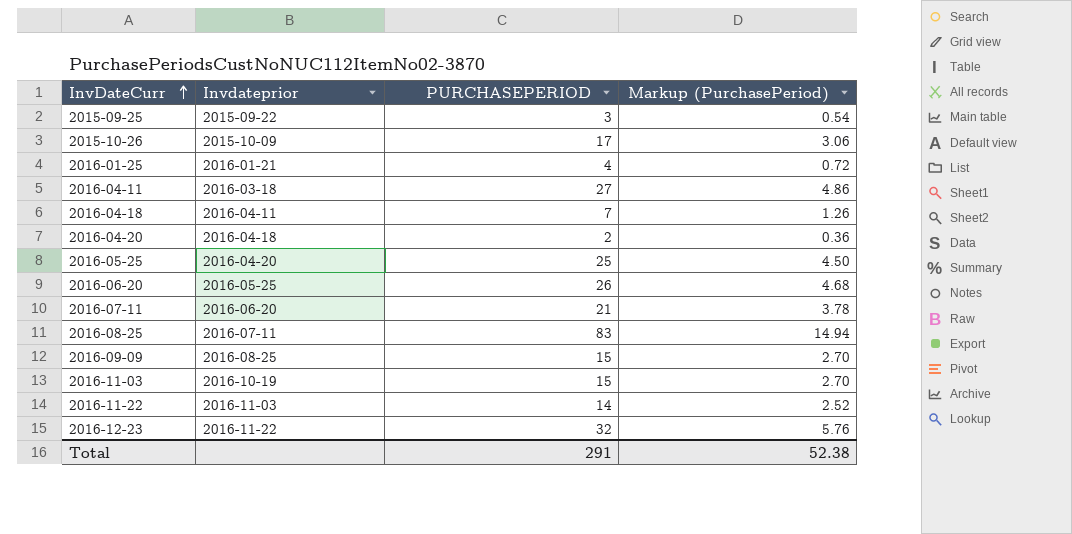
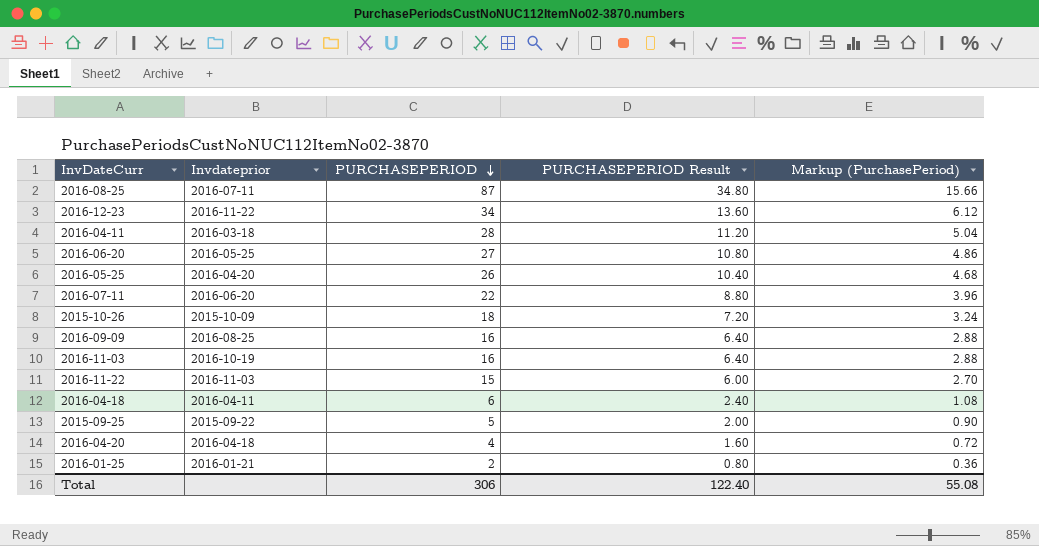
row order: InvDateCurr ascending -> PURCHASEPERIOD descending
column PURCHASEPERIOD Result | formula: none -> [PURCHASEPERIOD] * 0.4
2016-08-25 | PURCHASEPERIOD: 83 -> 87
2016-08-25 | Markup (PurchasePeriod): 14.94 -> 15.66
2016-12-23 | PURCHASEPERIOD: 32 -> 34
2016-12-23 | Markup (PurchasePeriod): 5.76 -> 6.12
2016-04-11 | PURCHASEPERIOD: 27 -> 28
2016-04-11 | Markup (PurchasePeriod): 4.86 -> 5.04
2016-06-20 | PURCHASEPERIOD: 26 -> 27
2016-06-20 | Markup (PurchasePeriod): 4.68 -> 4.86
2016-05-25 | PURCHASEPERIOD: 25 -> 26
2016-05-25 | Markup (PurchasePeriod): 4.50 -> 4.68
2016-07-11 | PURCHASEPERIOD: 21 -> 22
2016-07-11 | Markup (PurchasePeriod): 3.78 -> 3.96
2015-10-26 | PURCHASEPERIOD: 17 -> 18
2015-10-26 | Markup (PurchasePeriod): 3.06 -> 3.24
2016-09-09 | PURCHASEPERIOD: 15 -> 16
2016-09-09 | Markup (PurchasePeriod): 2.70 -> 2.88
2016-11-03 | PURCHASEPERIOD: 15 -> 16
2016-11-03 | Markup (PurchasePeriod): 2.70 -> 2.88
2016-11-22 | PURCHASEPERIOD: 14 -> 15
2016-11-22 | Markup (PurchasePeriod): 2.52 -> 2.70
2016-04-18 | PURCHASEPERIOD: 7 -> 6
2016-04-18 | Markup (PurchasePeriod): 1.26 -> 1.08
2015-09-25 | PURCHASEPERIOD: 3 -> 5
2015-09-25 | Markup (PurchasePeriod): 0.54 -> 0.90
2016-04-20 | PURCHASEPERIOD: 2 -> 4
2016-04-20 | Markup (PurchasePeriod): 0.36 -> 0.72
2016-01-25 | PURCHASEPERIOD: 4 -> 2
2016-01-25 | Markup (PurchasePeriod): 0.72 -> 0.36
Total | PURCHASEPERIOD: 291 -> 306
Total | Markup (PurchasePeriod): 52.38 -> 55.08

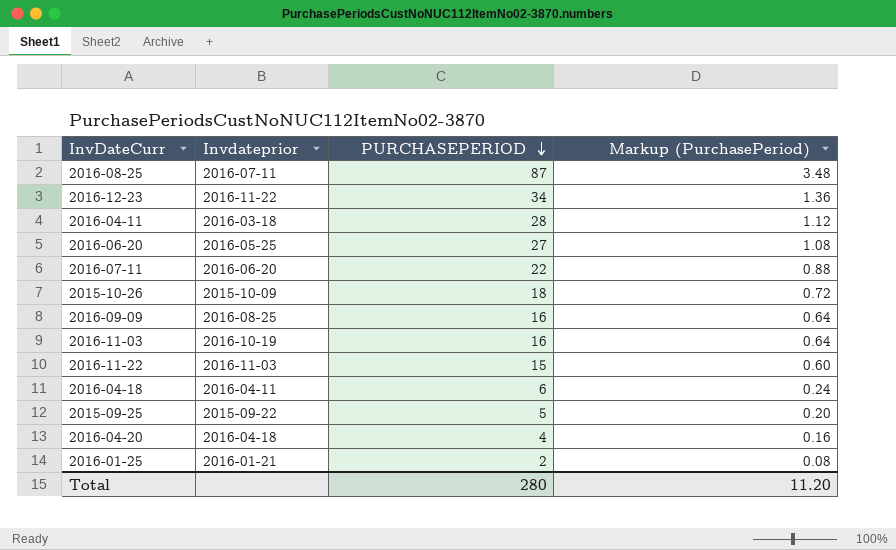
column PURCHASEPERIOD Result | formula: [PURCHASEPERIOD] * 0.4 -> none
column Markup (PurchasePeriod) | formula: [PURCHASEPERIOD] * 0.18 -> [PURCHASEPERIOD] * 0.04
row 2016-05-25: 2016-04-20 | 26 | 10.40 | 4.68 -> none
Total | PURCHASEPERIOD: 306 -> 280
Total | Markup (PurchasePeriod): 55.08 -> 11.20

